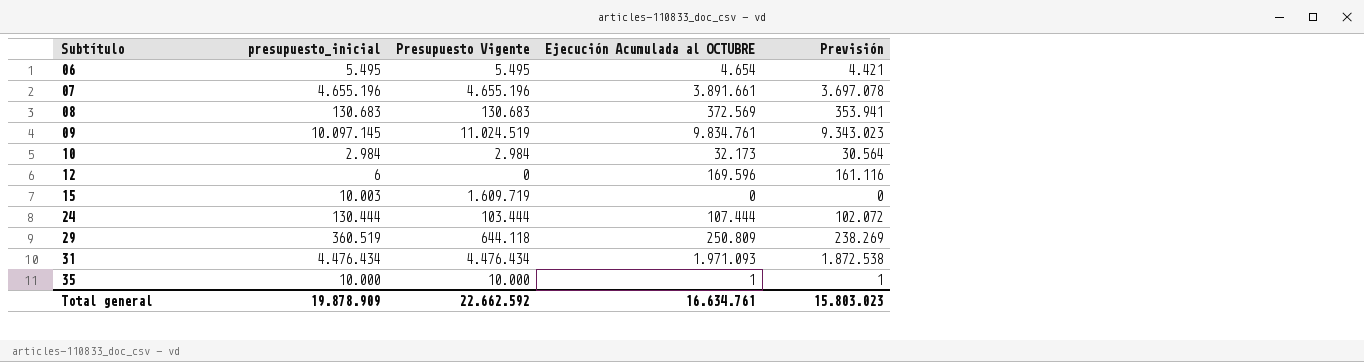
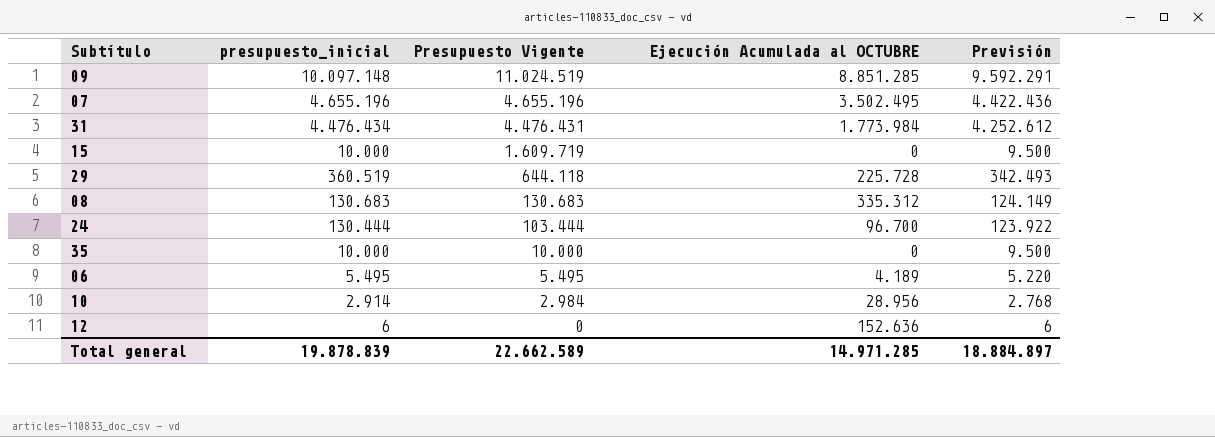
row order: Subtítulo ascending -> Presupuesto Vigente descending
column Previsión | formula: [Ejecución Acumulada al OCTUBRE] * 0,95 -> [presupuesto_inicial] * 0,95
09 | presupuesto_inicial: 10.097.145 -> 10.097.148
09 | Ejecución Acumulada al OCTUBRE: 9.834.761 -> 8.851.285
07 | Ejecución Acumulada al OCTUBRE: 3.891.661 -> 3.502.495
31 | Presupuesto Vigente: 4.476.434 -> 4.476.431
31 | Ejecución Acumulada al OCTUBRE: 1.971.093 -> 1.773.984
15 | presupuesto_inicial: 10.003 -> 10.000
29 | Ejecución Acumulada al OCTUBRE: 250.809 -> 225.728
08 | Ejecución Acumulada al OCTUBRE: 372.569 -> 335.312
24 | Ejecución Acumulada al OCTUBRE: 107.444 -> 96.700
35 | Ejecución Acumulada al OCTUBRE: 1 -> 0
06 | Ejecución Acumulada al OCTUBRE: 4.654 -> 4.189
10 | presupuesto_inicial: 2.984 -> 2.914
10 | Ejecución Acumulada al OCTUBRE: 32.173 -> 28.956
12 | Ejecución Acumulada al OCTUBRE: 169.596 -> 152.636
Total general | presupuesto_inicial: 19.878.909 -> 19.878.839
Total general | Presupuesto Vigente: 22.662.592 -> 22.662.589
Total general | Ejecución Acumulada al OCTUBRE: 16.634.761 -> 14.971.285
Total general | Previsión: 15.803.023 -> 18.884.897

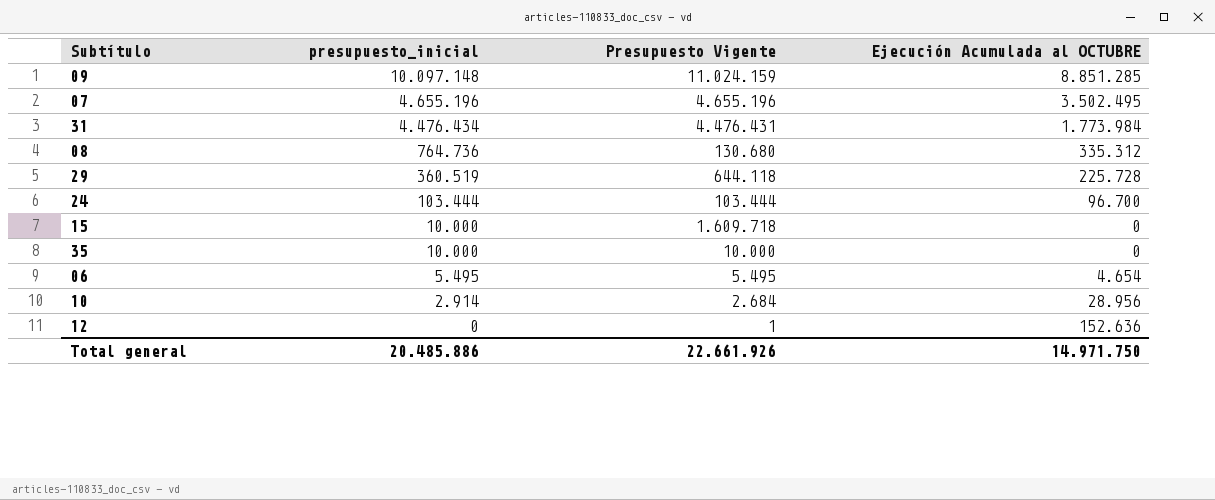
row order: Presupuesto Vigente descending -> presupuesto_inicial descending
column Previsión | formula: [presupuesto_inicial] * 0,95 -> none
09 | Presupuesto Vigente: 11.024.519 -> 11.024.159
08 | presupuesto_inicial: 130.683 -> 764.736
08 | Presupuesto Vigente: 130.683 -> 130.680
24 | presupuesto_inicial: 130.444 -> 103.444
15 | Presupuesto Vigente: 1.609.719 -> 1.609.718
06 | Ejecución Acumulada al OCTUBRE: 4.189 -> 4.654
10 | Presupuesto Vigente: 2.984 -> 2.684
12 | presupuesto_inicial: 6 -> 0
12 | Presupuesto Vigente: 0 -> 1
Total general | presupuesto_inicial: 19.878.839 -> 20.485.886
Total general | Presupuesto Vigente: 22.662.589 -> 22.661.926
Total general | Ejecución Acumulada al OCTUBRE: 14.971.285 -> 14.971.750

